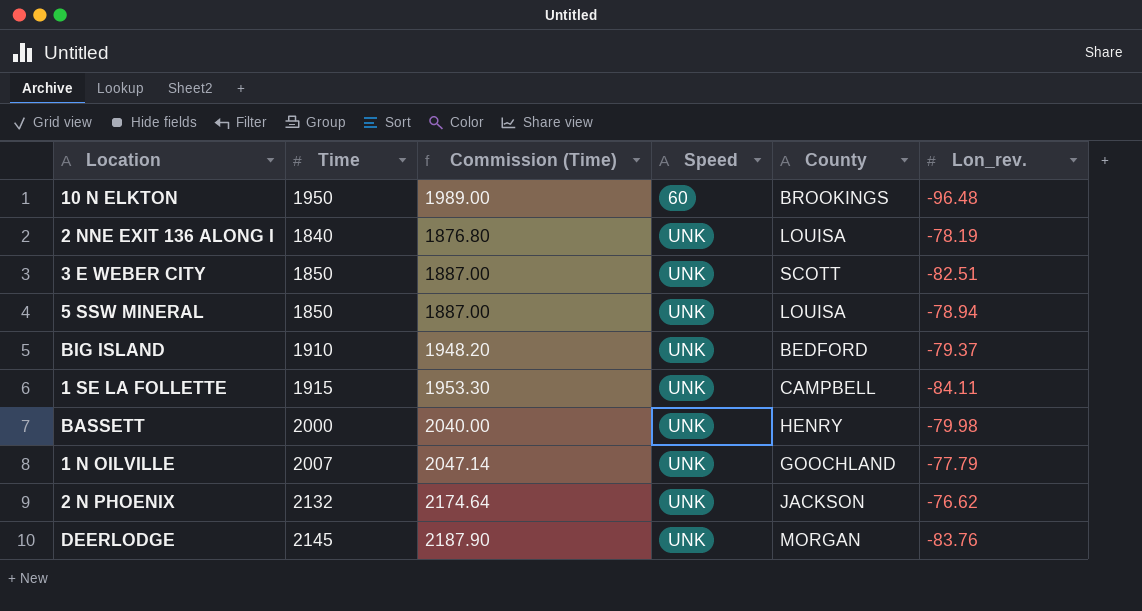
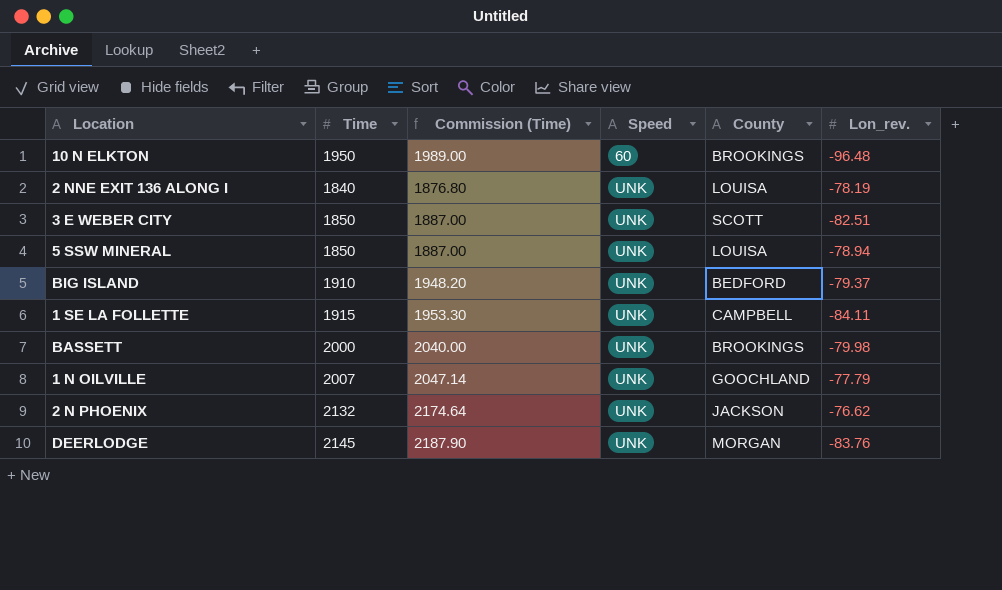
BASSETT | County: HENRY -> BROOKINGS

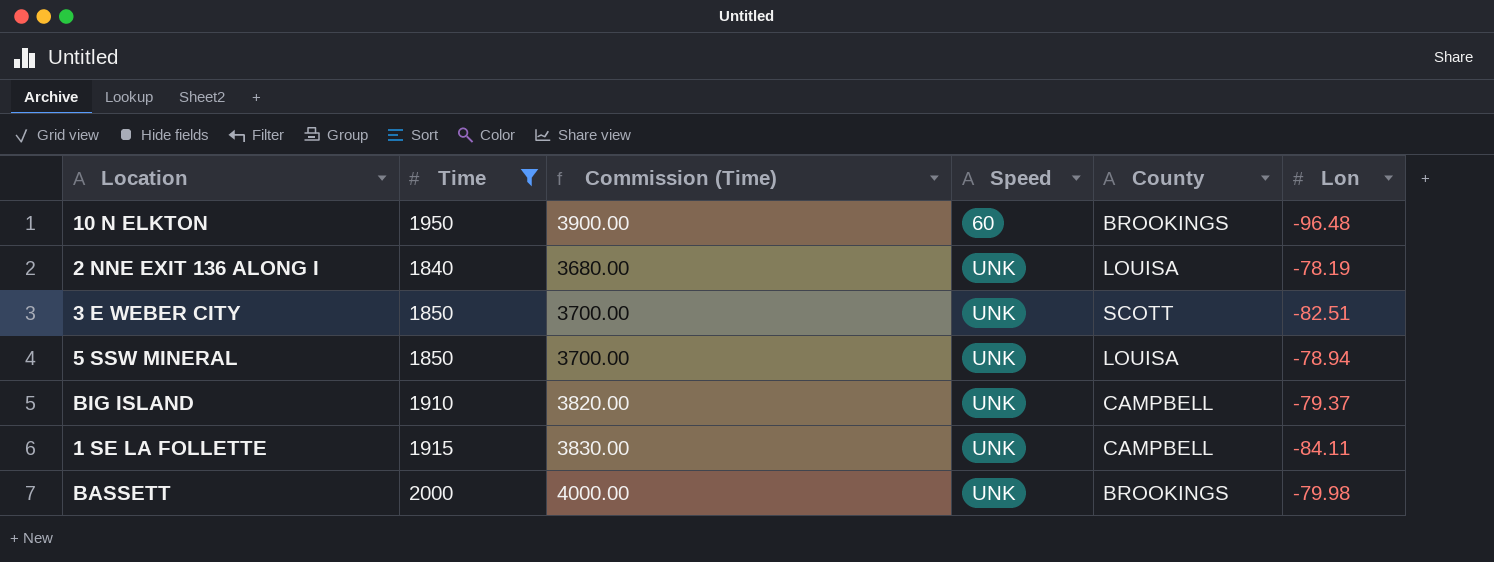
filter: none -> Time <= 2000
column Commission (Time) | formula: [Time] * 1.02 -> [Time] * 2
column name: Lon_rev. -> Lon
BIG ISLAND | County: BEDFORD -> CAMPBELL

